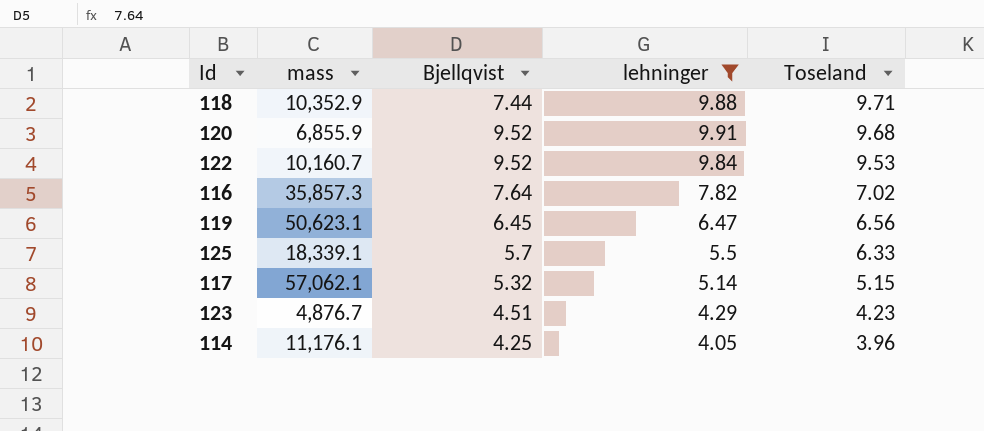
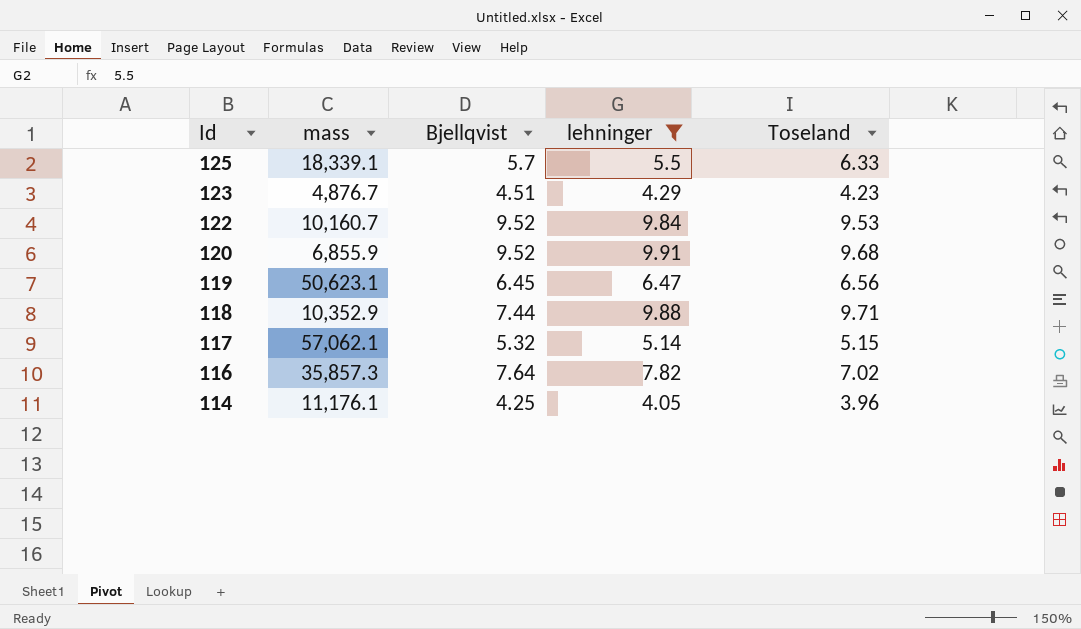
row order: Toseland descending -> Id descending

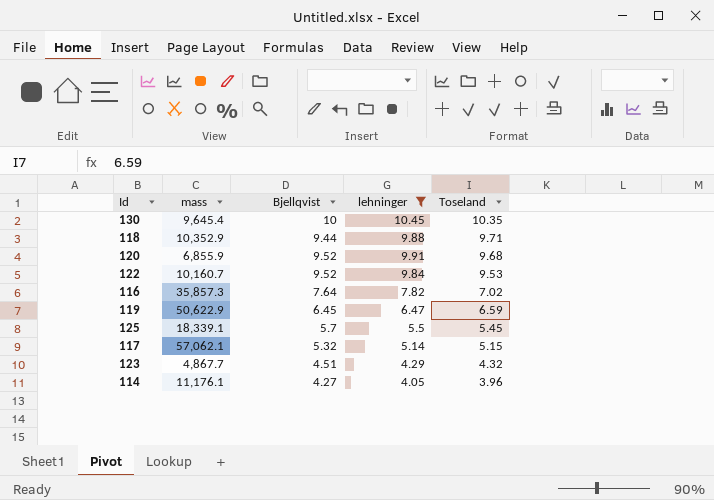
row order: Id descending -> Toseland descending
row 130: none -> 9,645.4 | 10 | 10.45 | 10.35
118 | Bjellqvist: 7.44 -> 9.44
119 | mass: 50,623.1 -> 50,622.9
119 | Toseland: 6.56 -> 6.59
125 | Toseland: 6.33 -> 5.45
123 | mass: 4,876.7 -> 4,867.7
123 | Toseland: 4.23 -> 4.32
114 | Bjellqvist: 4.25 -> 4.27

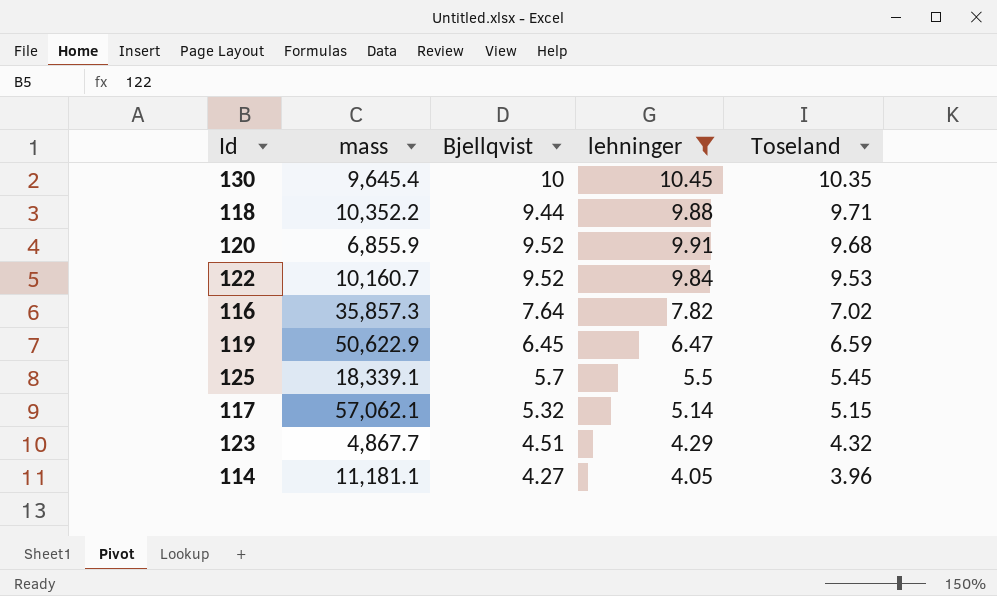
118 | mass: 10,352.9 -> 10,352.2
114 | mass: 11,176.1 -> 11,181.1

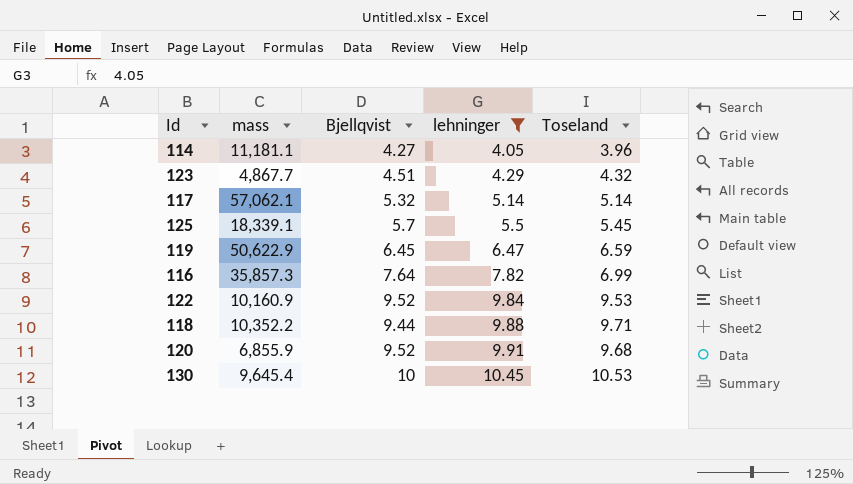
row order: Toseland descending -> lehninger ascending
117 | Toseland: 5.15 -> 5.14
116 | Toseland: 7.02 -> 6.99
122 | mass: 10,160.7 -> 10,160.9
130 | Toseland: 10.35 -> 10.53

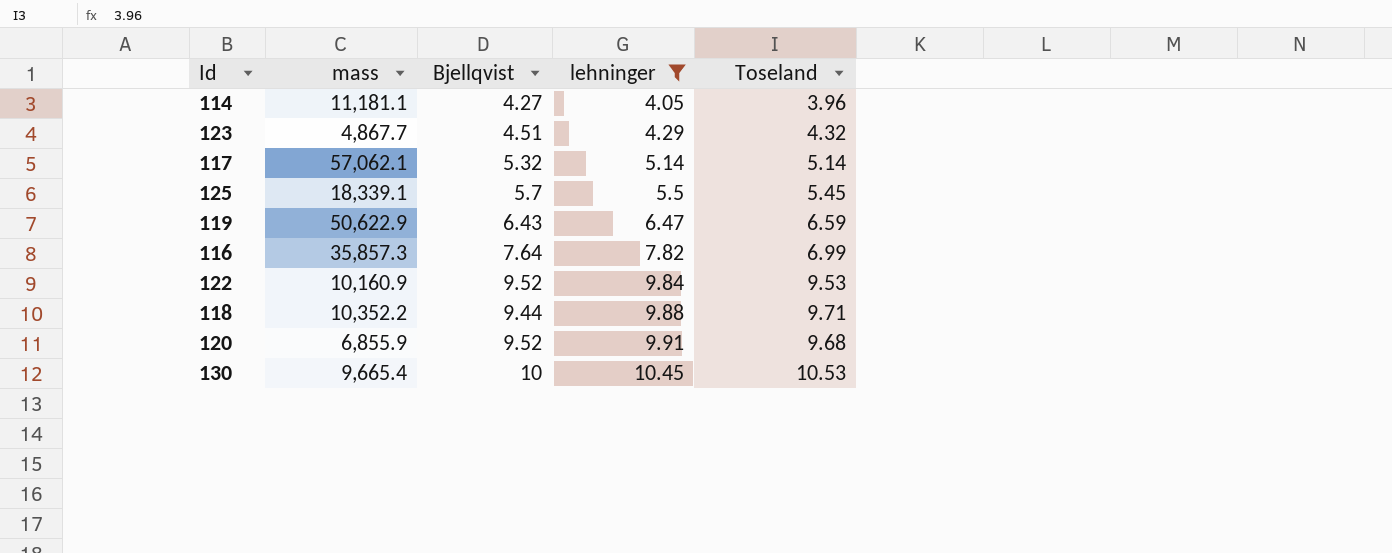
119 | Bjellqvist: 6.45 -> 6.43
130 | mass: 9,645.4 -> 9,665.4

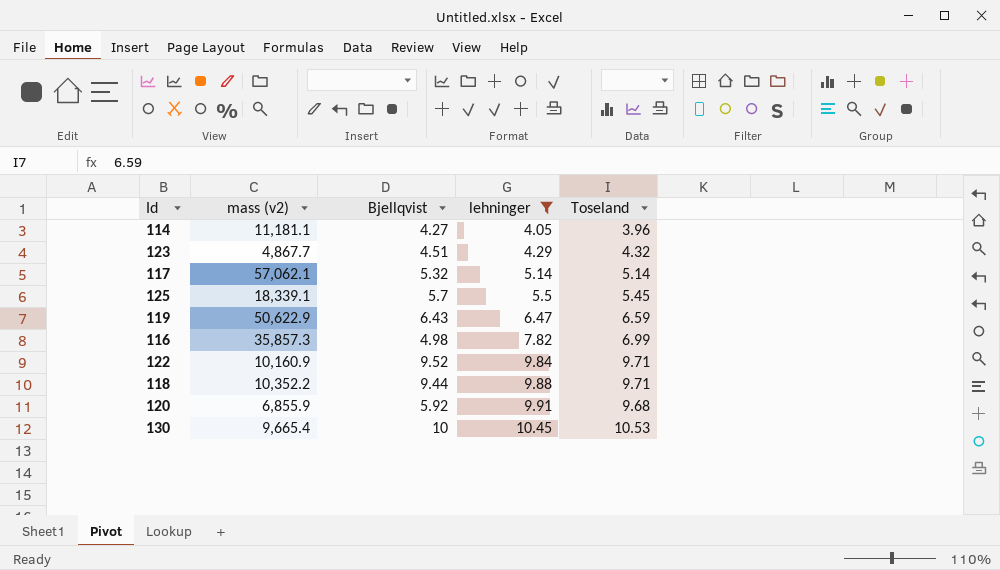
column name: mass -> mass (v2)
116 | Bjellqvist: 7.64 -> 4.98
122 | Toseland: 9.53 -> 9.71
120 | Bjellqvist: 9.52 -> 5.92

